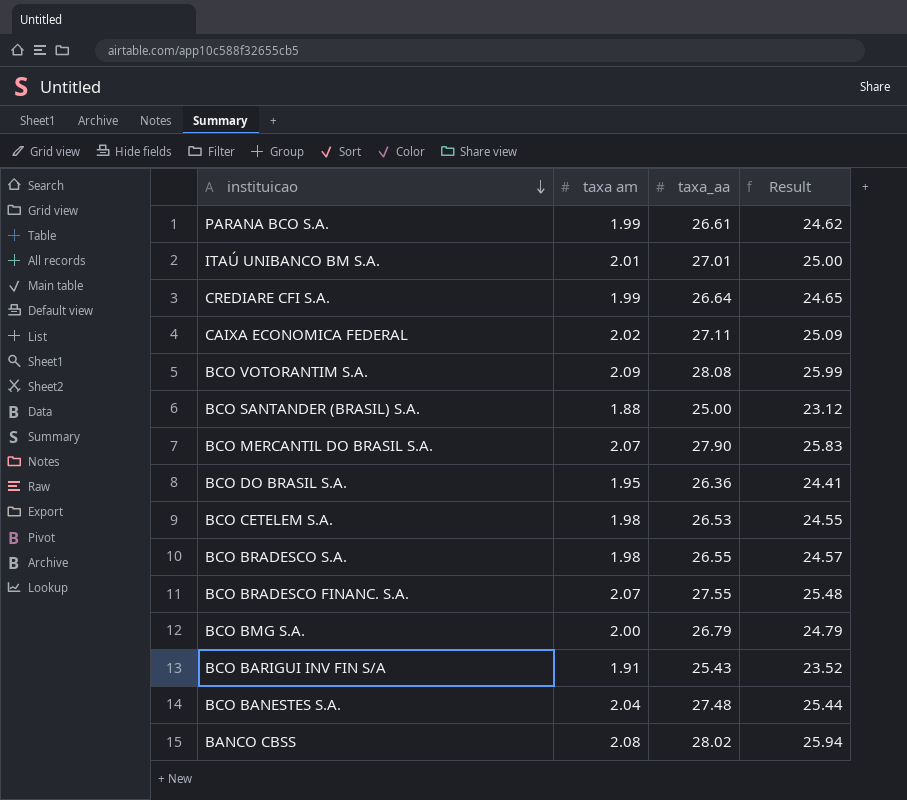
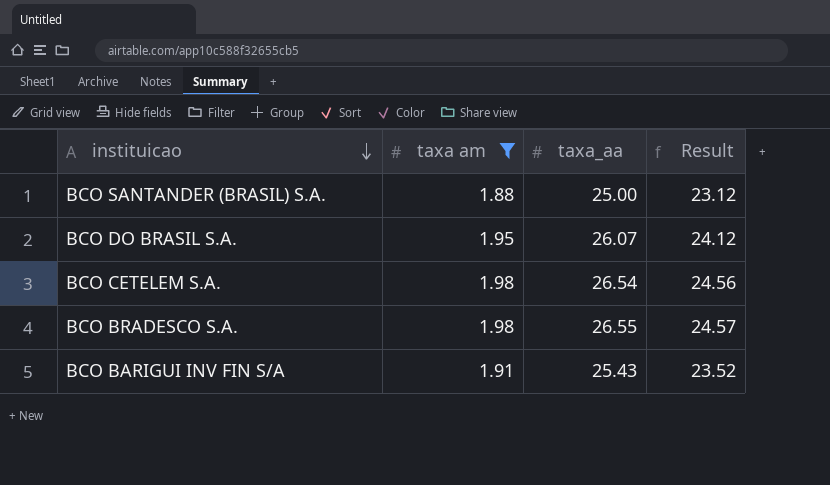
filter: none -> taxa am <= 1.98
BCO DO BRASIL S.A. | taxa_aa: 26.36 -> 26.07
BCO DO BRASIL S.A. | Result: 24.41 -> 24.12
BCO CETELEM S.A. | taxa_aa: 26.53 -> 26.54
BCO CETELEM S.A. | Result: 24.55 -> 24.56

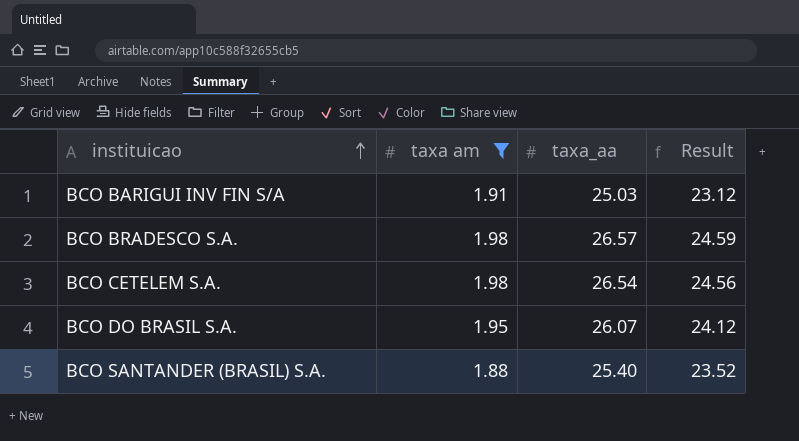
row order: instituicao descending -> instituicao ascending
BCO BARIGUI INV FIN S/A | taxa_aa: 25.43 -> 25.03
BCO BARIGUI INV FIN S/A | Result: 23.52 -> 23.12
BCO BRADESCO S.A. | taxa_aa: 26.55 -> 26.57
BCO BRADESCO S.A. | Result: 24.57 -> 24.59
BCO SANTANDER (BRASIL) S.A. | taxa_aa: 25.00 -> 25.40
BCO SANTANDER (BRASIL) S.A. | Result: 23.12 -> 23.52

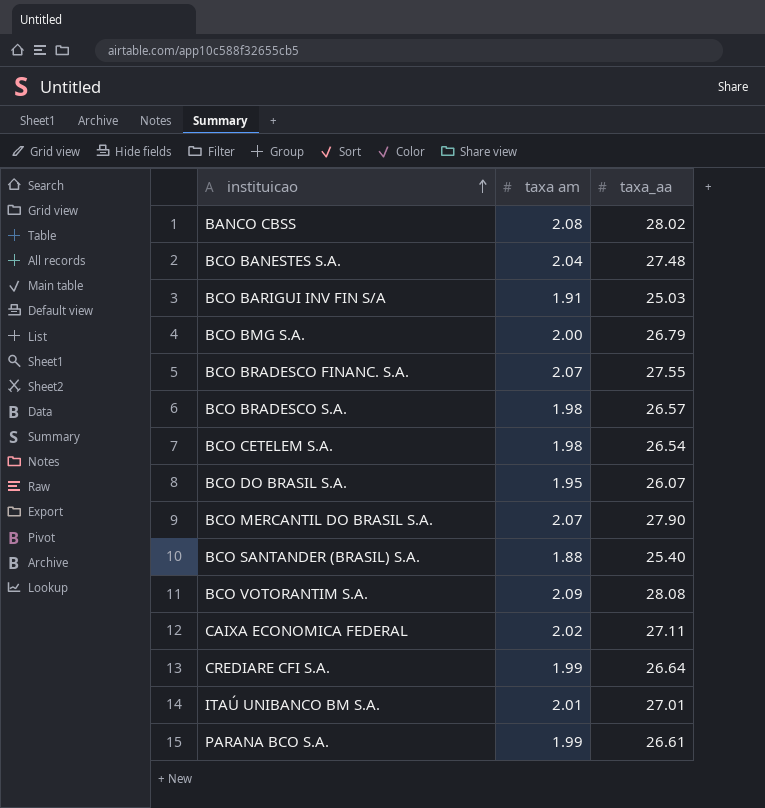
filter: taxa am <= 1.98 -> none
column Result | formula: [taxa_aa] - [taxa am] -> none

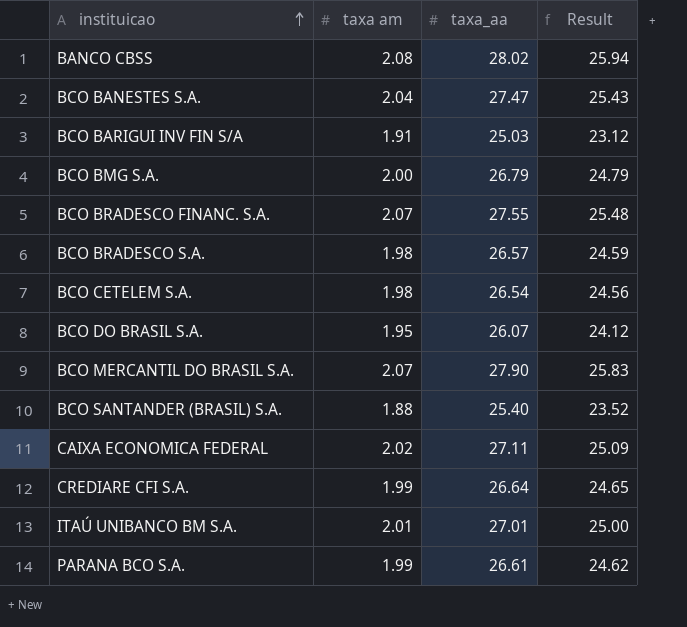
column Result | formula: none -> [taxa_aa] - [taxa am]
row BCO VOTORANTIM S.A.: 2.09 | 28.08 -> none
BCO BANESTES S.A. | taxa_aa: 27.48 -> 27.47

